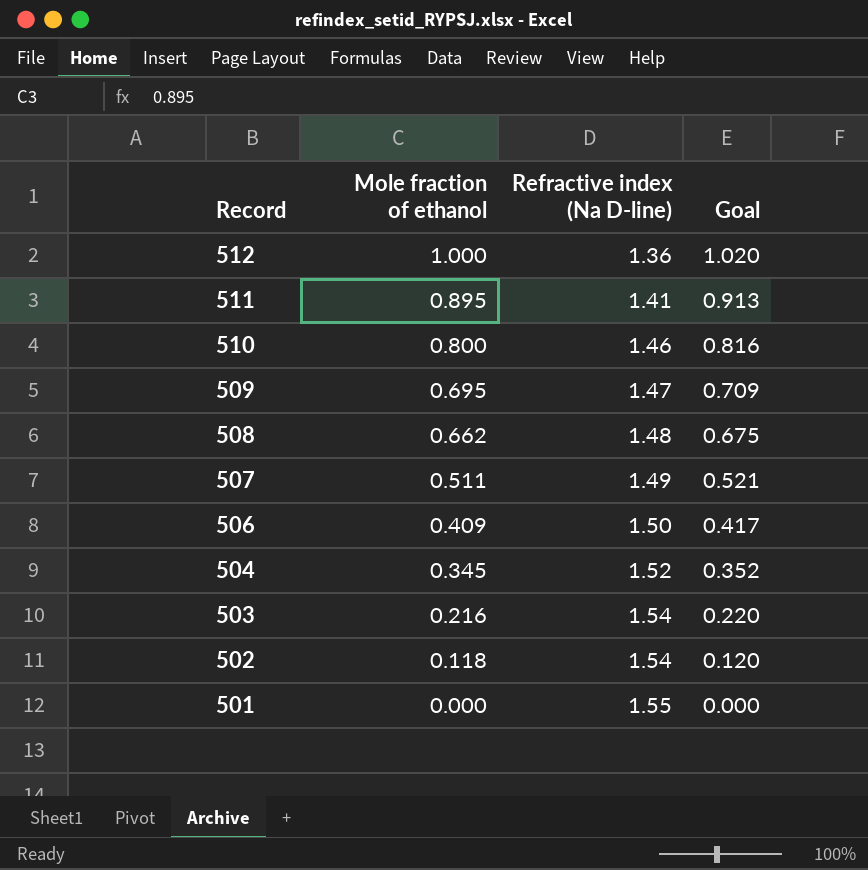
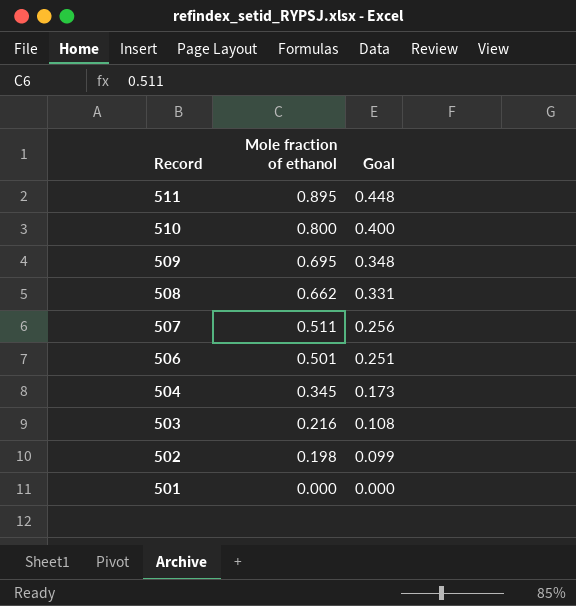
column Refractive index (Na D-line) | position: 3 -> none
column Goal | formula: [Mole fraction of ethanol] * 1.02 -> [Mole fraction of ethanol] * 0.5
row 512: 1.000 | 1.36 | 1.020 -> none
506 | Mole fraction of ethanol: 0.409 -> 0.501
502 | Mole fraction of ethanol: 0.118 -> 0.198

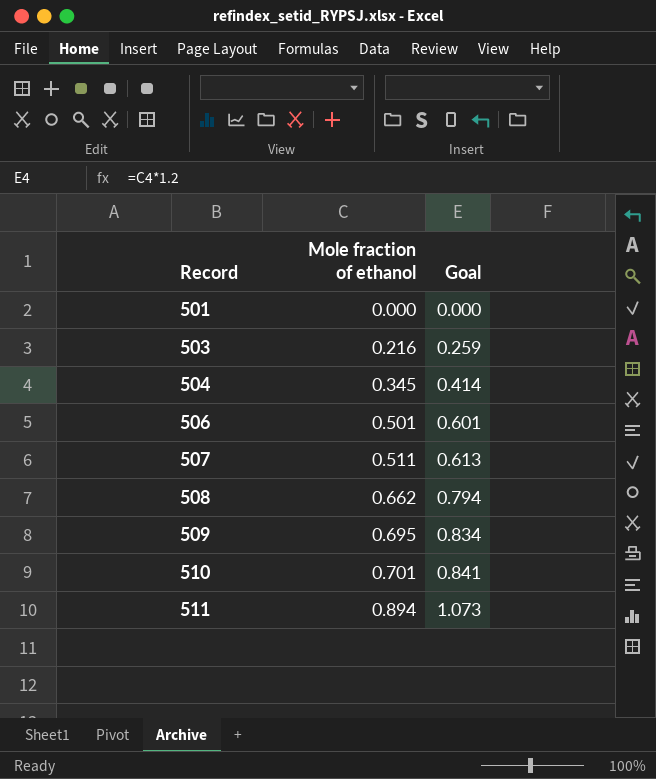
row order: Record descending -> Record ascending
column Goal | formula: [Mole fraction of ethanol] * 0.5 -> [Mole fraction of ethanol] * 1.2
row 502: 0.198 | 0.099 -> none
510 | Mole fraction of ethanol: 0.800 -> 0.701
511 | Mole fraction of ethanol: 0.895 -> 0.894

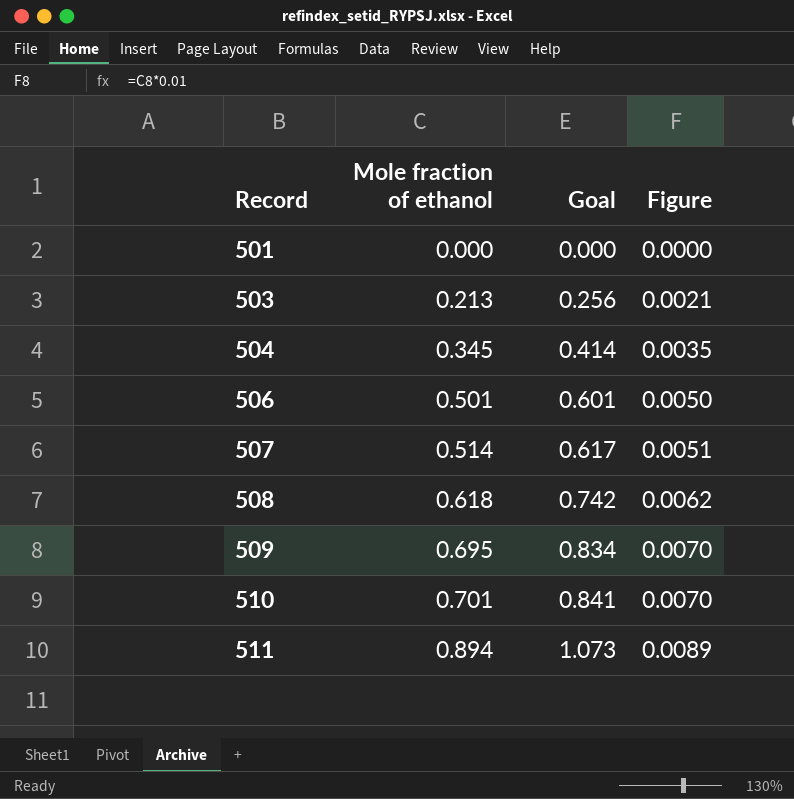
column Figure | formula: none -> [Mole fraction of ethanol] * 0.01
503 | Mole fraction of ethanol: 0.216 -> 0.213
503 | Goal: 0.259 -> 0.256
507 | Mole fraction of ethanol: 0.511 -> 0.514
507 | Goal: 0.613 -> 0.617
508 | Mole fraction of ethanol: 0.662 -> 0.618
508 | Goal: 0.794 -> 0.742

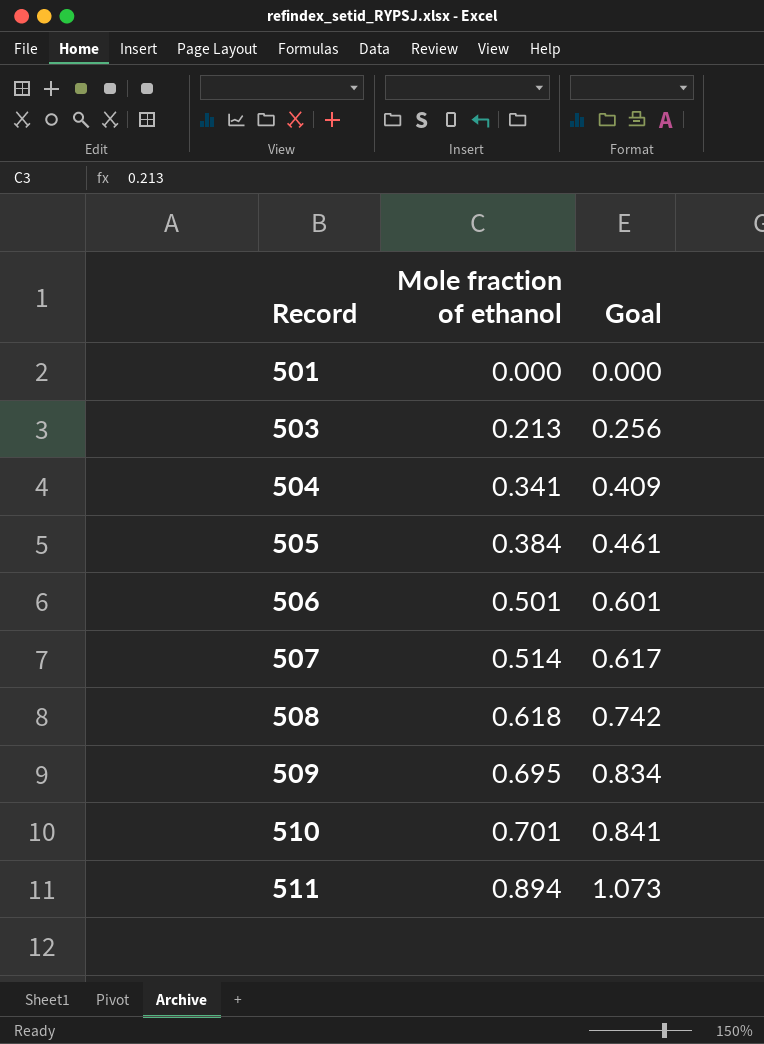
column Figure | formula: [Mole fraction of ethanol] * 0.01 -> none
504 | Mole fraction of ethanol: 0.345 -> 0.341
504 | Goal: 0.414 -> 0.409
row 505: none -> 0.384 | 0.461

